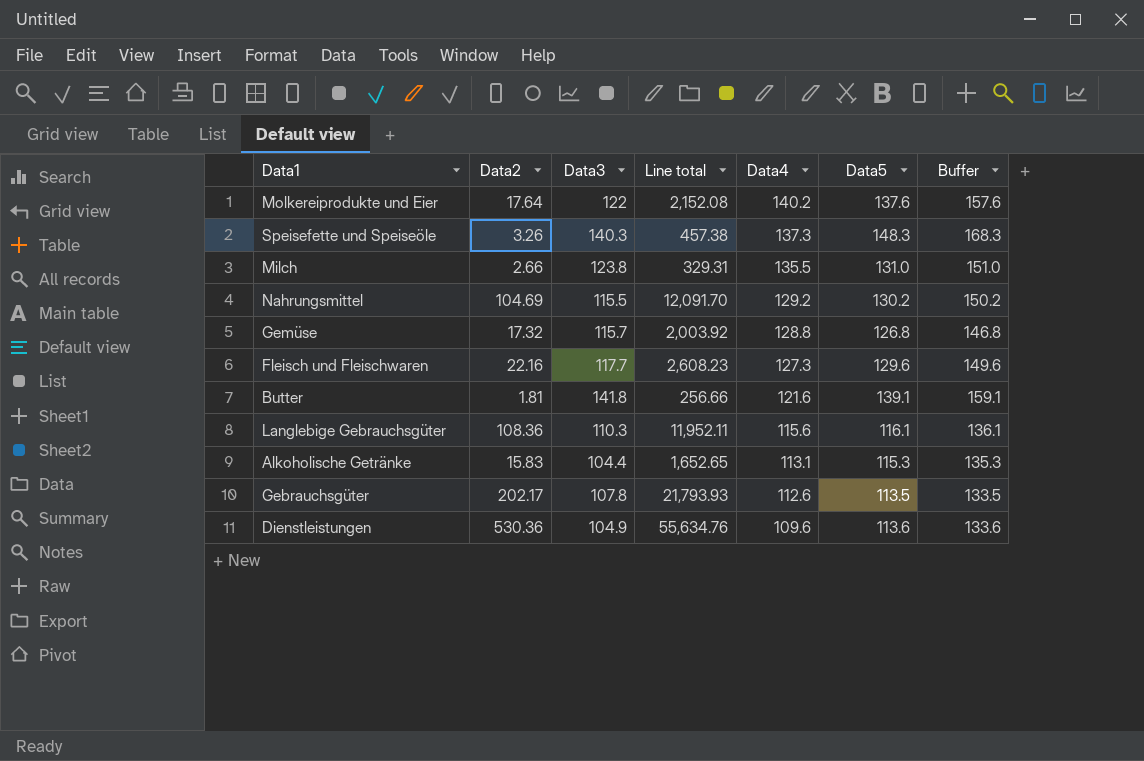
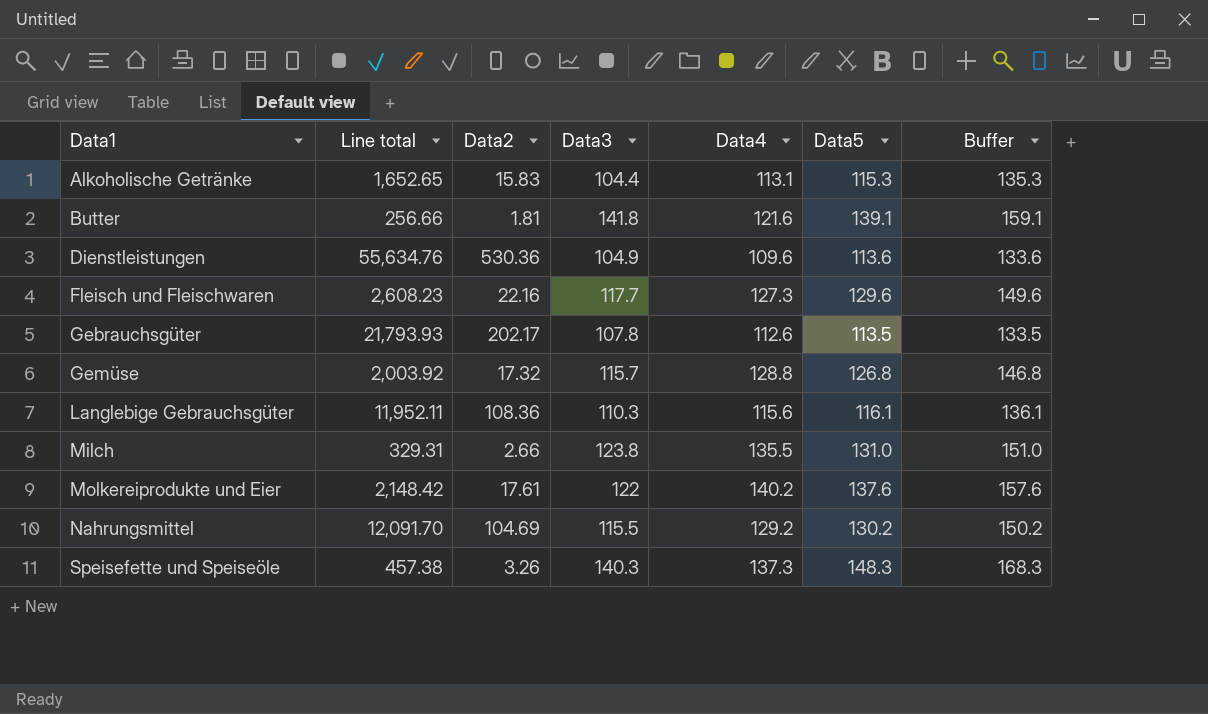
row order: Data4 descending -> Data1 ascending
column Line total | position: 4 -> 2
Molkereiprodukte und Eier | Line total: 2,152.08 -> 2,148.42
Molkereiprodukte und Eier | Data2: 17.64 -> 17.61

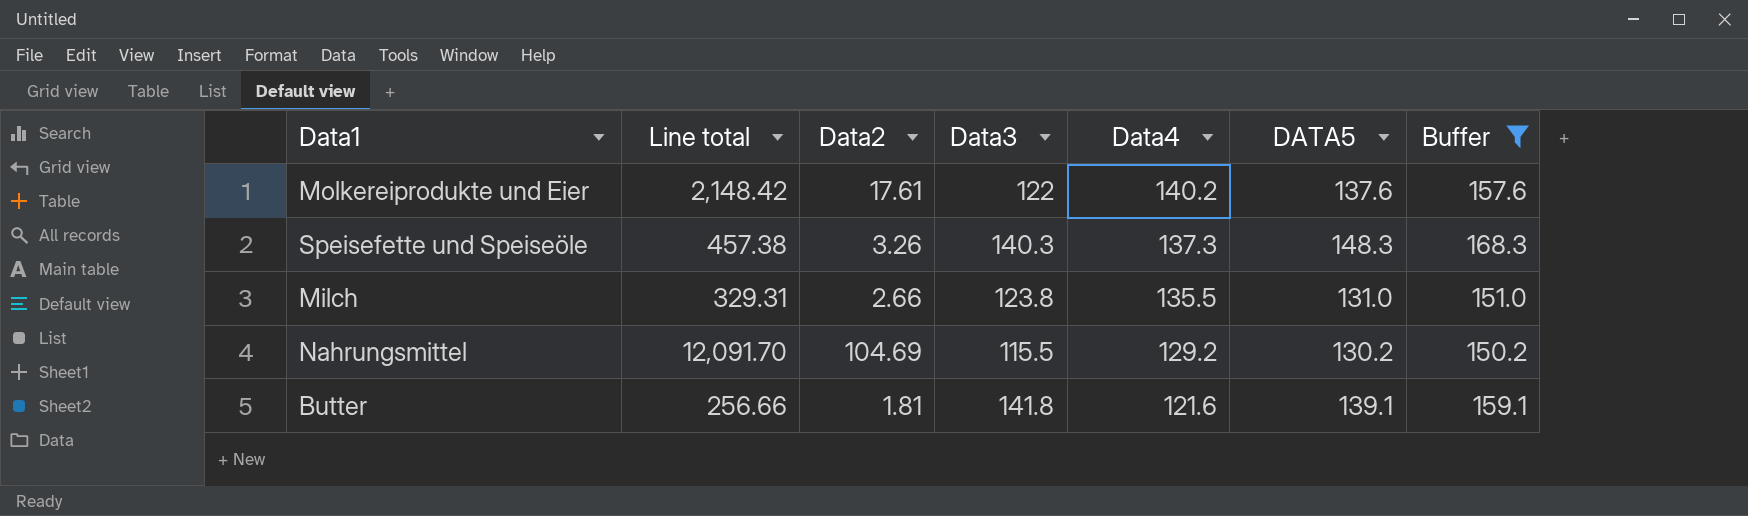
filter: none -> Buffer >= 150.2
row order: Data1 ascending -> Data4 descending
column name: Data5 -> DATA5

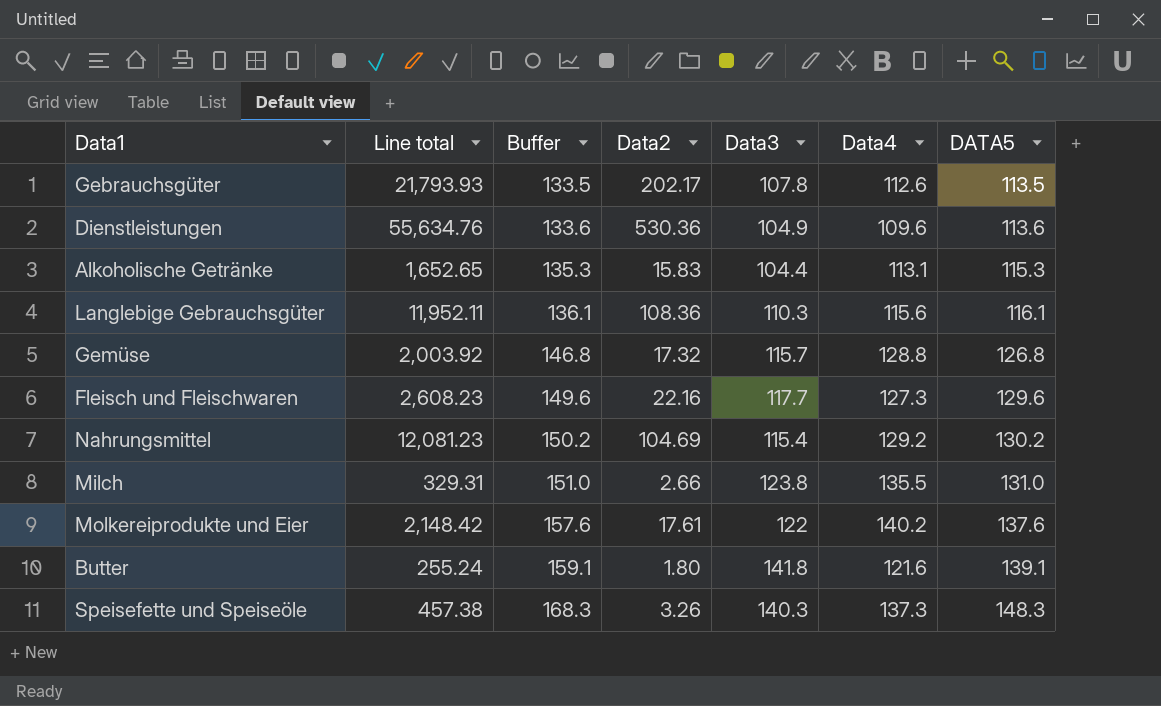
filter: Buffer >= 150.2 -> none
row order: Data4 descending -> Buffer ascending
column Buffer | position: 7 -> 3
Nahrungsmittel | Line total: 12,091.70 -> 12,081.23
Nahrungsmittel | Data3: 115.5 -> 115.4
Butter | Line total: 256.66 -> 255.24
Butter | Data2: 1.81 -> 1.80

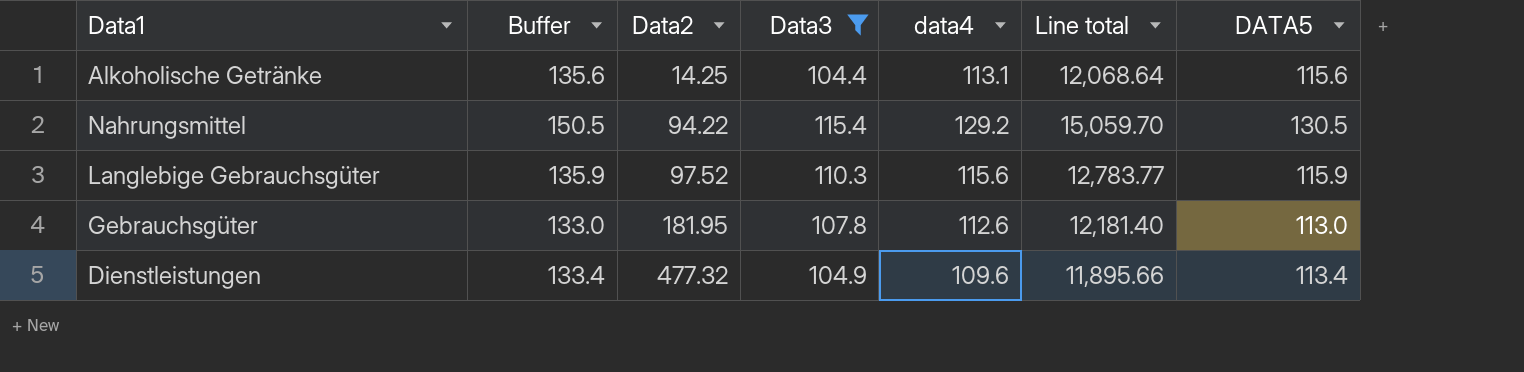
filter: none -> Data3 <= 115.4
row order: Buffer ascending -> Data2 ascending
column name: Data4 -> data4
column Line total | formula: [Data2] * [Data3] -> [Data3] * [DATA5]
column Line total | position: 2 -> 6
Alkoholische Getränke | Buffer: 135.3 -> 135.6
Alkoholische Getränke | Data2: 15.83 -> 14.25
Alkoholische Getränke | DATA5: 115.3 -> 115.6
Nahrungsmittel | Buffer: 150.2 -> 150.5
Nahrungsmittel | Data2: 104.69 -> 94.22
Nahrungsmittel | DATA5: 130.2 -> 130.5
Langlebige Gebrauchsgüter | Buffer: 136.1 -> 135.9
Langlebige Gebrauchsgüter | Data2: 108.36 -> 97.52
Langlebige Gebrauchsgüter | DATA5: 116.1 -> 115.9
Gebrauchsgüter | Buffer: 133.5 -> 133.0
Gebrauchsgüter | Data2: 202.17 -> 181.95
Gebrauchsgüter | DATA5: 113.5 -> 113.0
Dienstleistungen | Buffer: 133.6 -> 133.4
Dienstleistungen | Data2: 530.36 -> 477.32
Dienstleistungen | DATA5: 113.6 -> 113.4

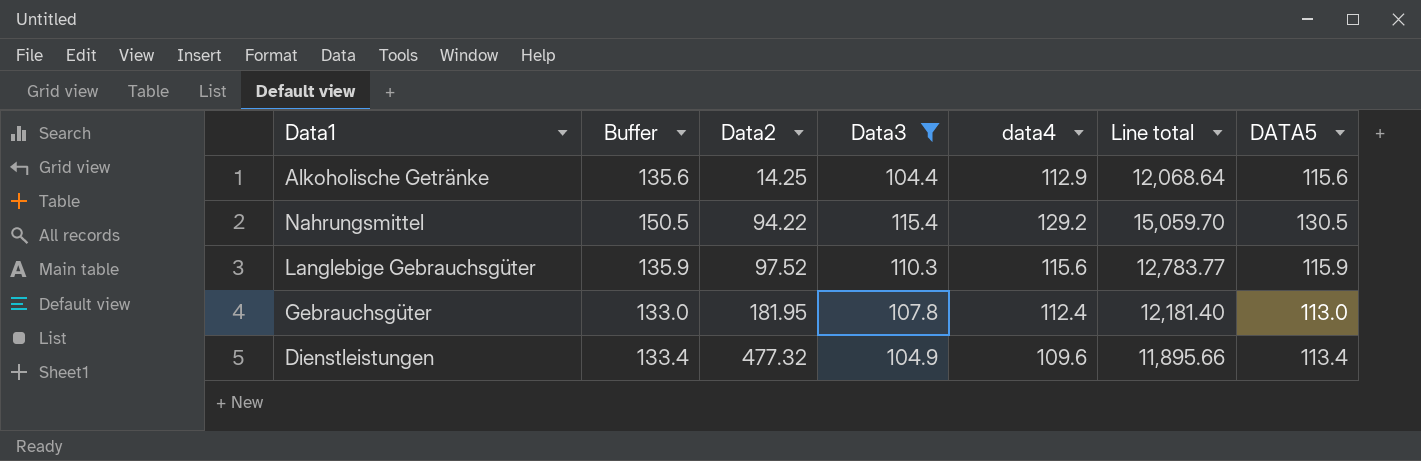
Alkoholische Getränke | data4: 113.1 -> 112.9
Gebrauchsgüter | data4: 112.6 -> 112.4

